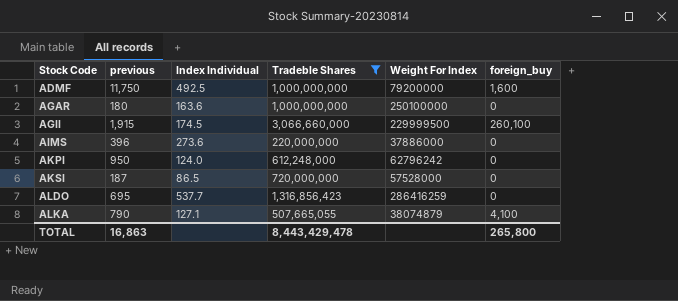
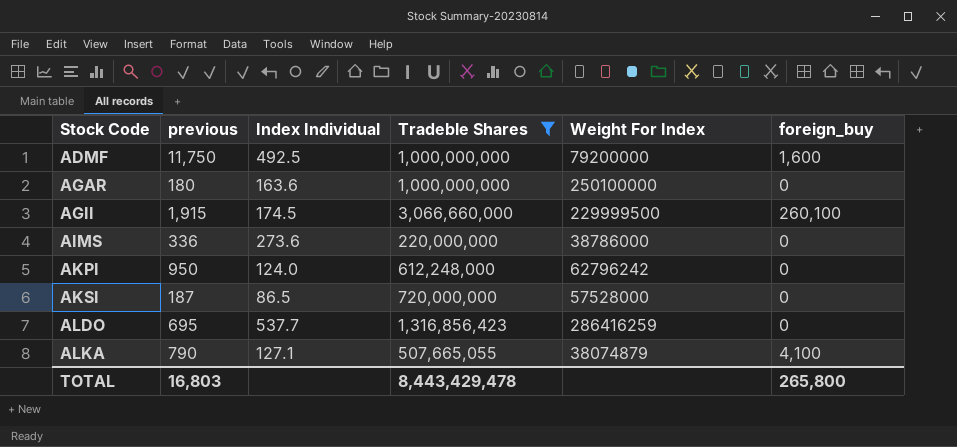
AIMS | previous: 396 -> 336
AIMS | Weight For Index: 37886000 -> 38786000
TOTAL | previous: 16,863 -> 16,803

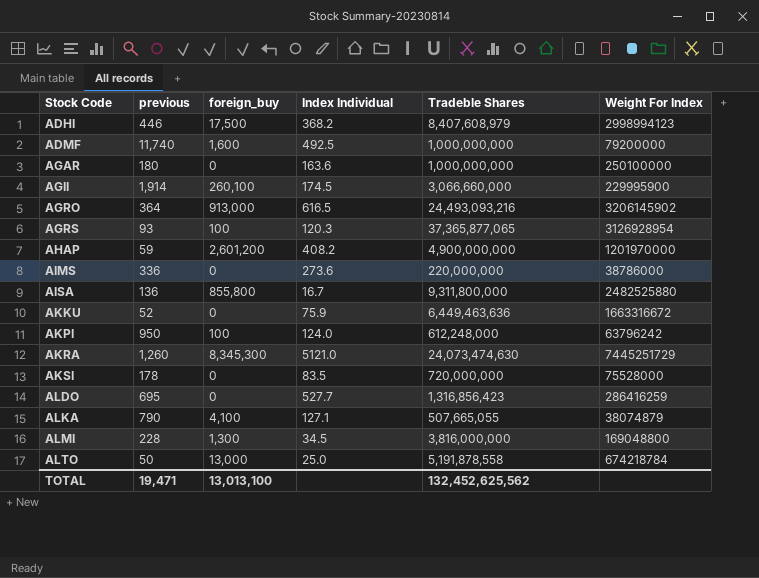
filter: Tradeble Shares <= 3,066,660,000 -> none
column foreign_buy | position: 6 -> 3
ADMF | previous: 11,750 -> 11,740
AGII | previous: 1,915 -> 1,914
AGII | Weight For Index: 229999500 -> 229995900
AKPI | foreign_buy: 0 -> 100
AKPI | Weight For Index: 62796242 -> 63796242
AKSI | previous: 187 -> 178
AKSI | Index Individual: 86.5 -> 83.5
AKSI | Weight For Index: 57528000 -> 75528000
ALDO | Index Individual: 537.7 -> 527.7
TOTAL | previous: 16,803 -> 19,471
TOTAL | foreign_buy: 265,800 -> 13,013,100
TOTAL | Tradeble Shares: 8,443,429,478 -> 132,452,625,562

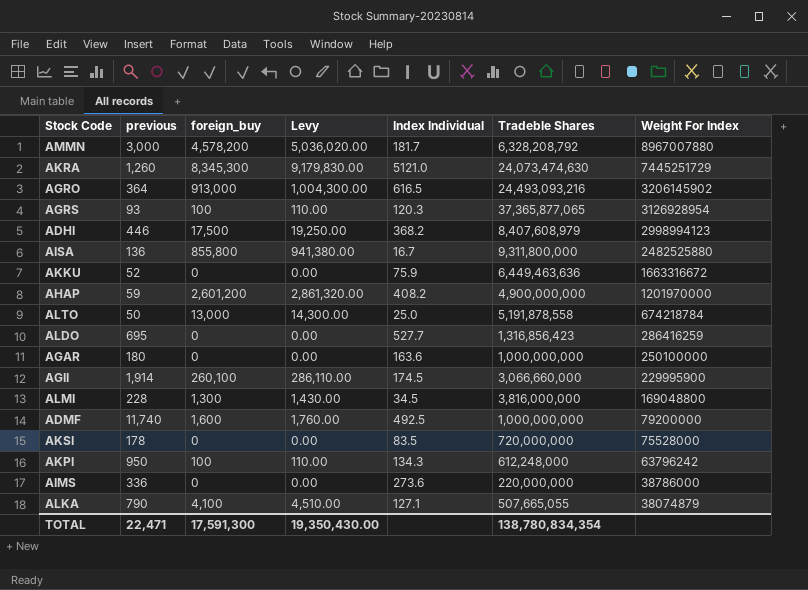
row order: Stock Code ascending -> Weight For Index descending
column Levy | formula: none -> [foreign_buy] * 1.1
row AMMN: none -> 3,000 | 4,578,200 | 5,036,020.00 | 181.7 | 6,328,208,792 | 8967007880
AKPI | Index Individual: 124.0 -> 134.3
TOTAL | previous: 19,471 -> 22,471
TOTAL | foreign_buy: 13,013,100 -> 17,591,300
TOTAL | Tradeble Shares: 132,452,625,562 -> 138,780,834,354

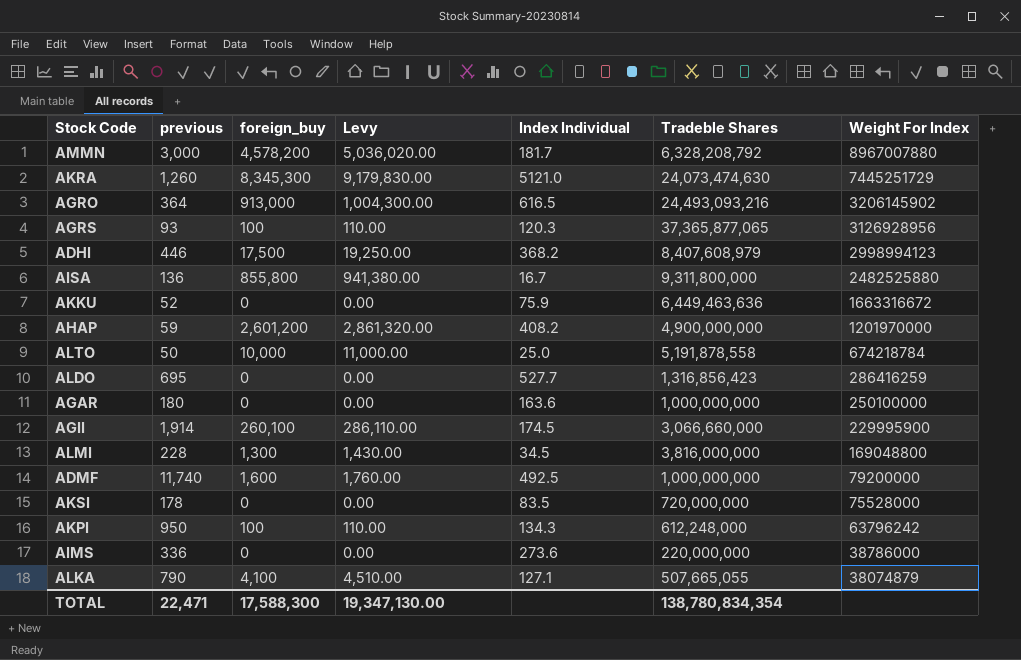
AGRS | Weight For Index: 3126928954 -> 3126928956
ALTO | foreign_buy: 13,000 -> 10,000
ALTO | Levy: 14,300.00 -> 11,000.00
TOTAL | foreign_buy: 17,591,300 -> 17,588,300
TOTAL | Levy: 19,350,430.00 -> 19,347,130.00

